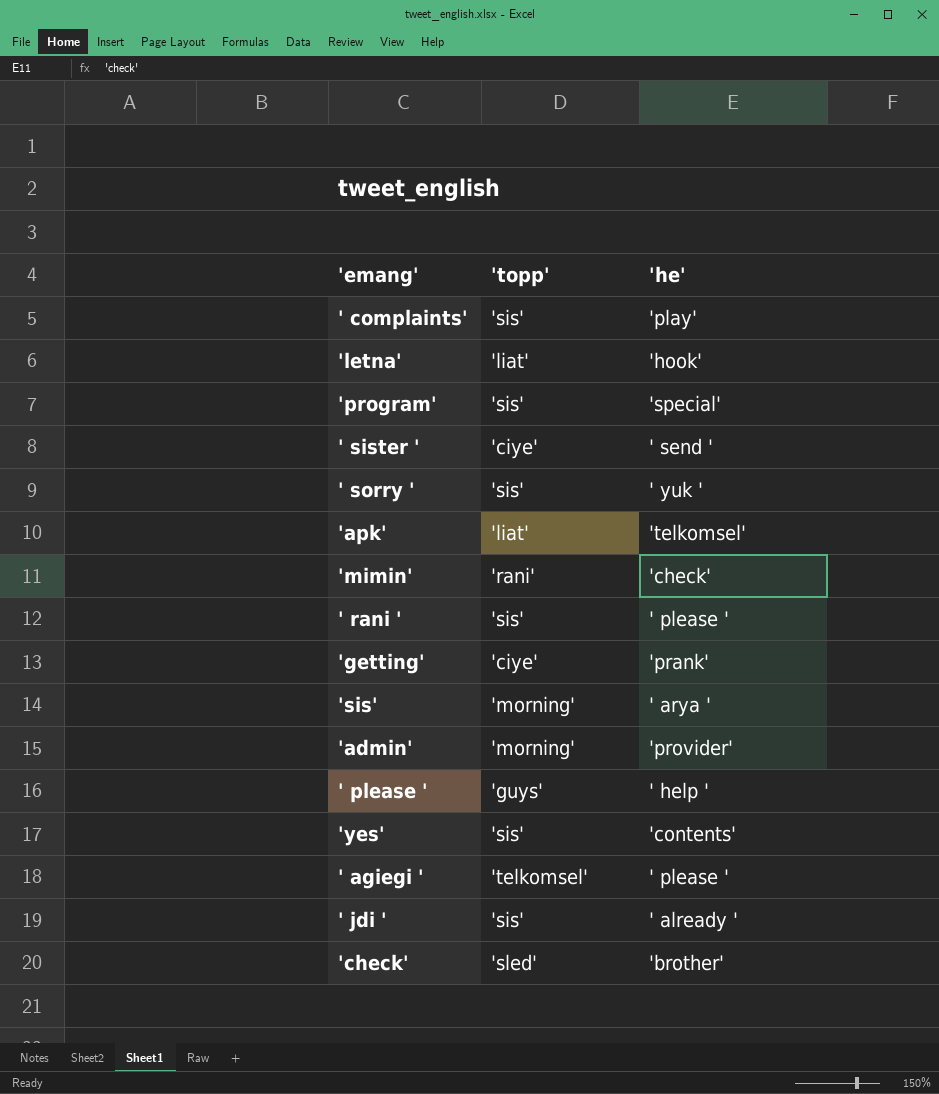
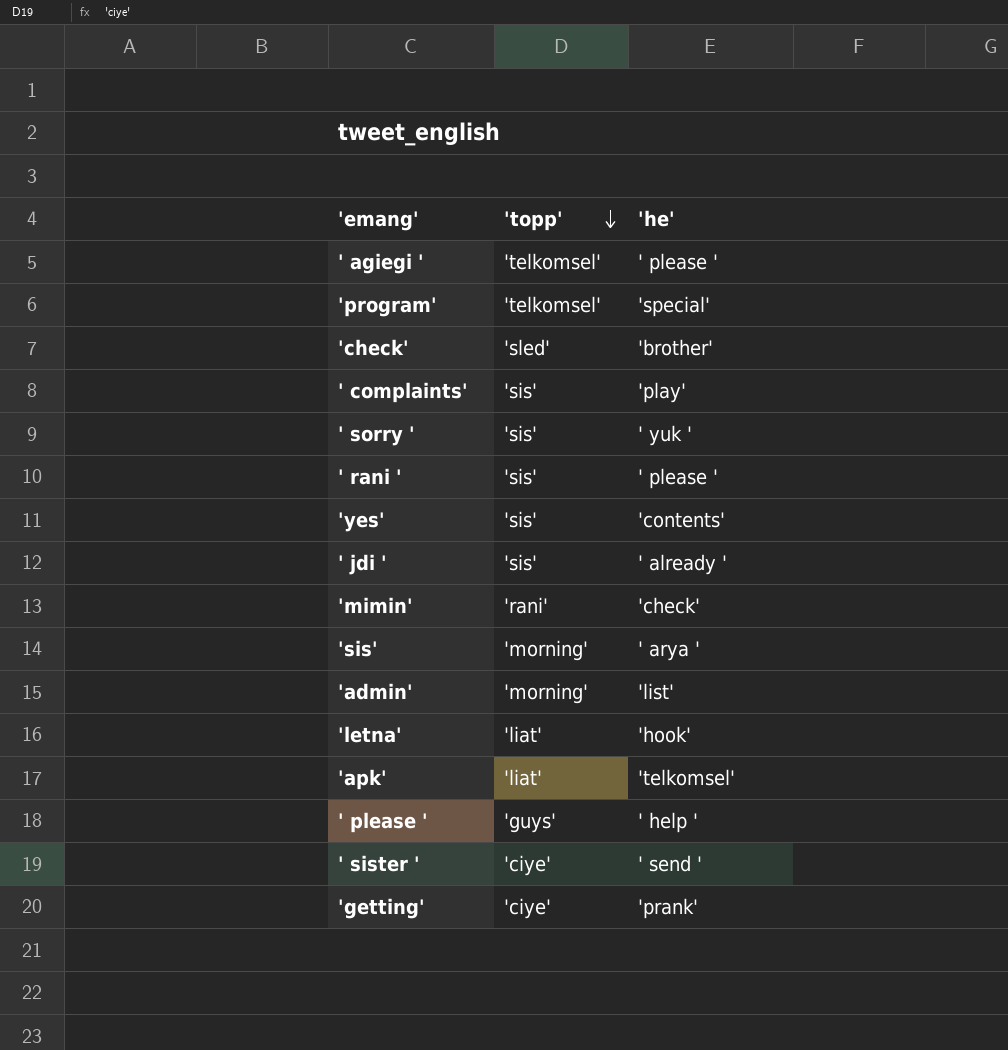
row order: none -> 'topp' descending
'program' | 'topp': 'sis' -> 'telkomsel'
'admin' | 'he': 'provider' -> 'list'

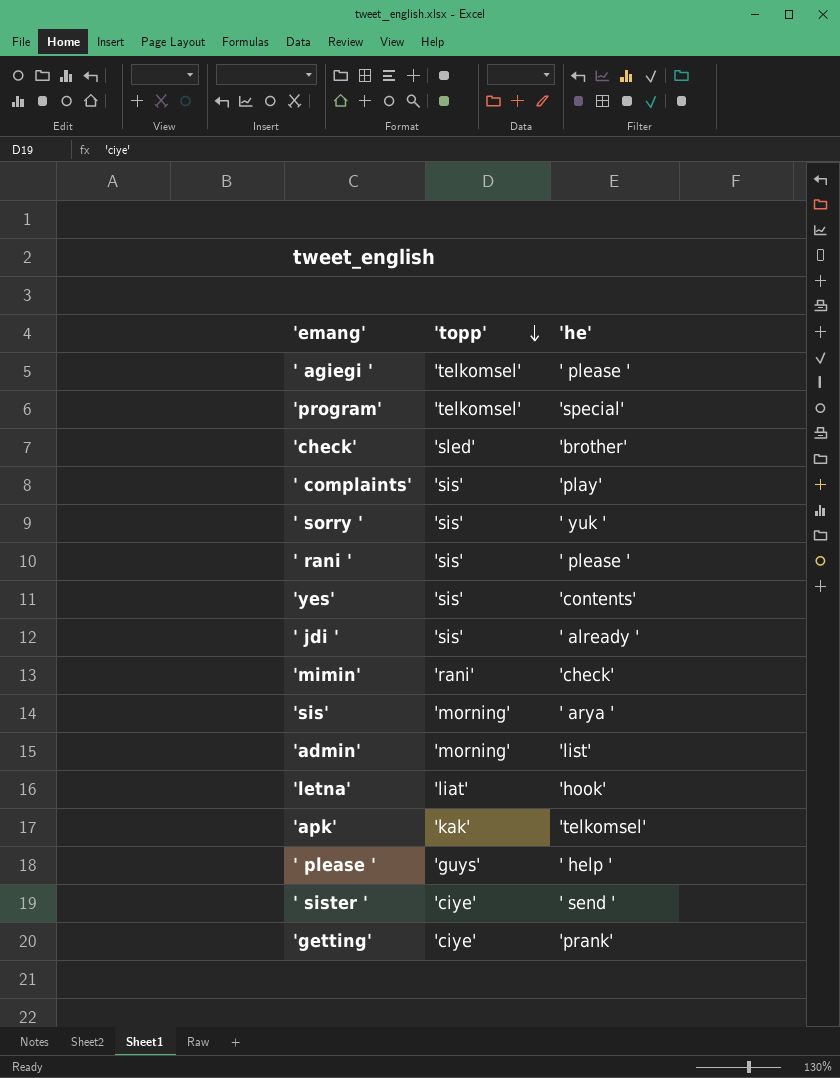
'apk' | 'topp': 'liat' -> 'kak'

